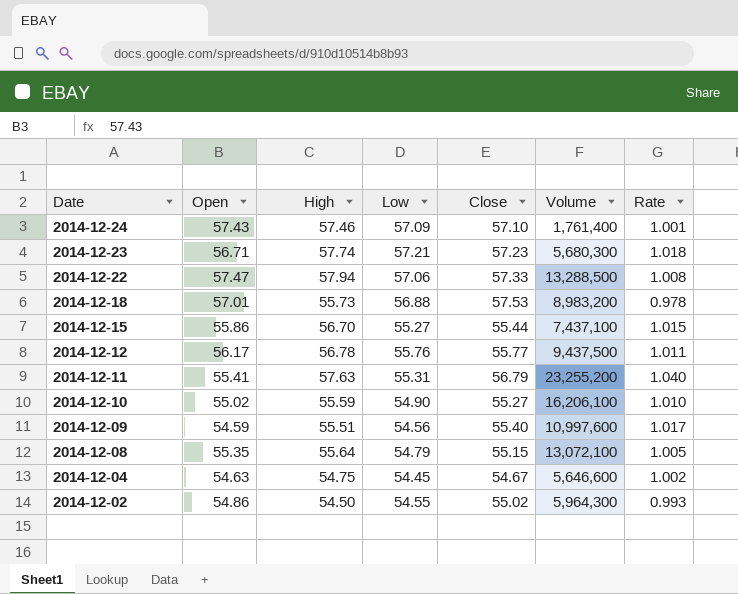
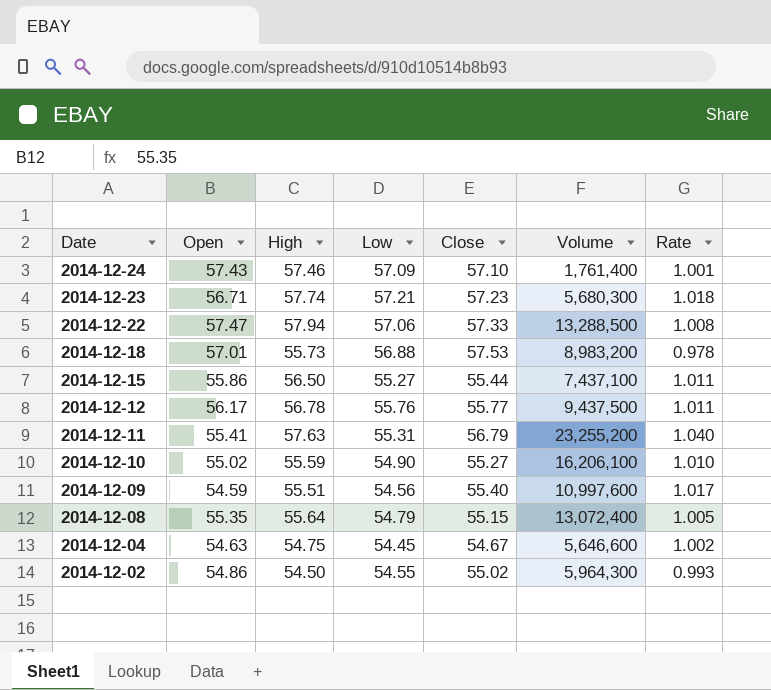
2014-12-15 | High: 56.70 -> 56.50
2014-12-15 | Rate: 1.015 -> 1.011
2014-12-08 | Volume: 13,072,100 -> 13,072,400

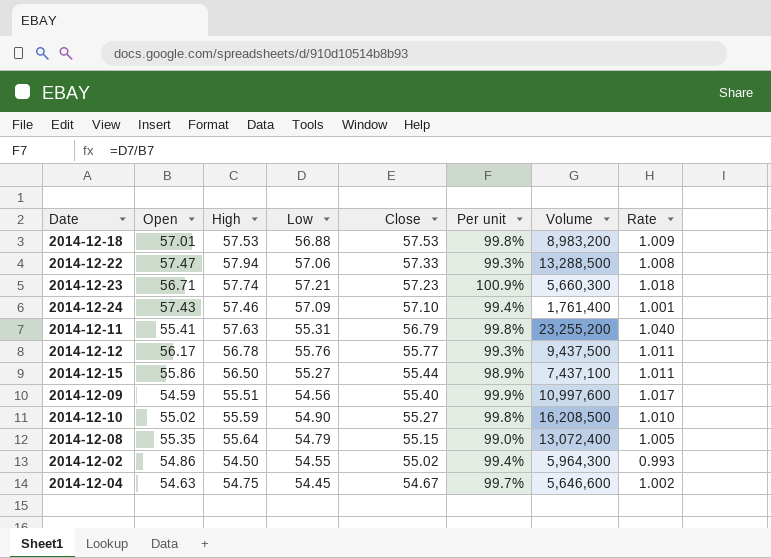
row order: Date descending -> Close descending
column Per unit | formula: none -> [Low] / [Open]
2014-12-18 | High: 55.73 -> 57.53
2014-12-18 | Rate: 0.978 -> 1.009
2014-12-23 | Volume: 5,680,300 -> 5,660,300
2014-12-10 | Volume: 16,206,100 -> 16,208,500

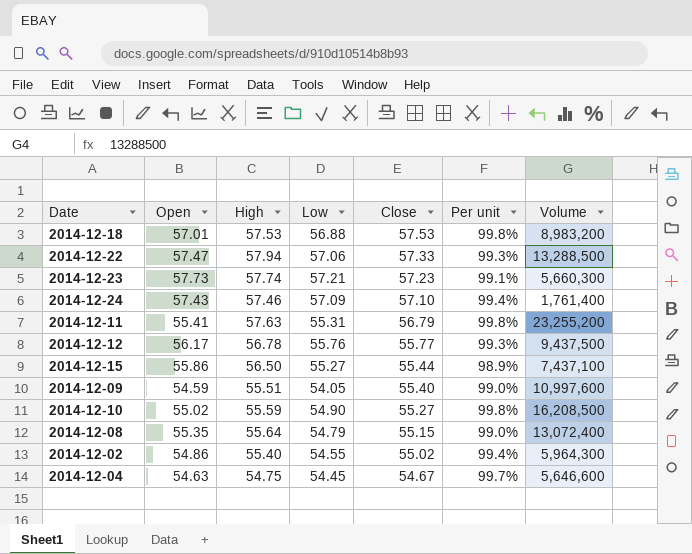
column Rate | formula: [High] / [Open] -> none
2014-12-23 | Open: 56.71 -> 57.73
2014-12-23 | Per unit: 100.9% -> 99.1%
2014-12-09 | Low: 54.56 -> 54.05
2014-12-09 | Per unit: 99.9% -> 99.0%
2014-12-02 | High: 54.50 -> 55.40

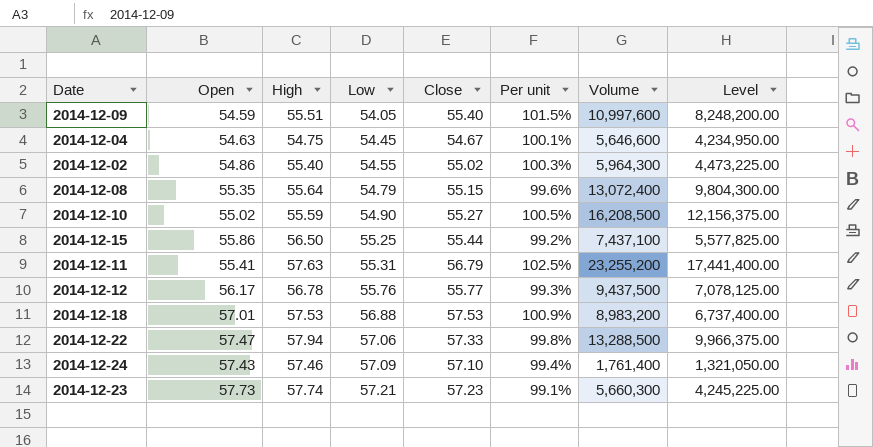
row order: Close descending -> Low ascending
column Per unit | formula: [Low] / [Open] -> [Close] / [Open]
column Level | formula: none -> [Volume] * 0.75
2014-12-15 | Low: 55.27 -> 55.25

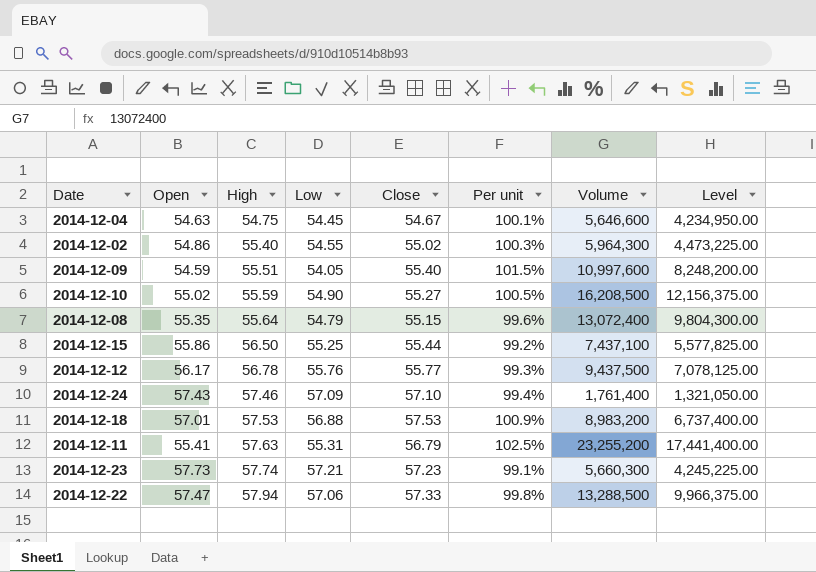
row order: Low ascending -> High ascending

